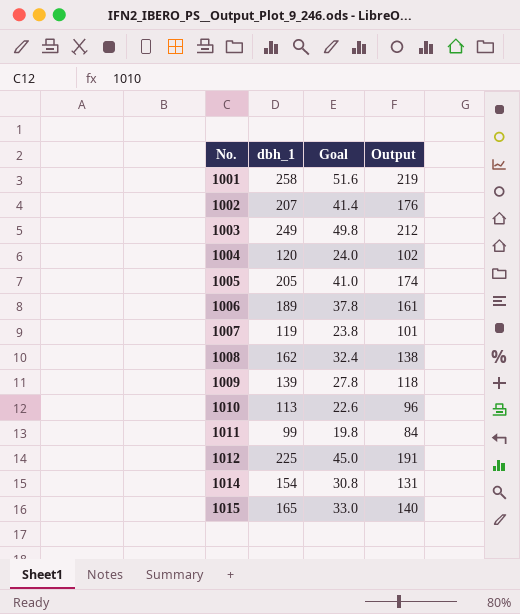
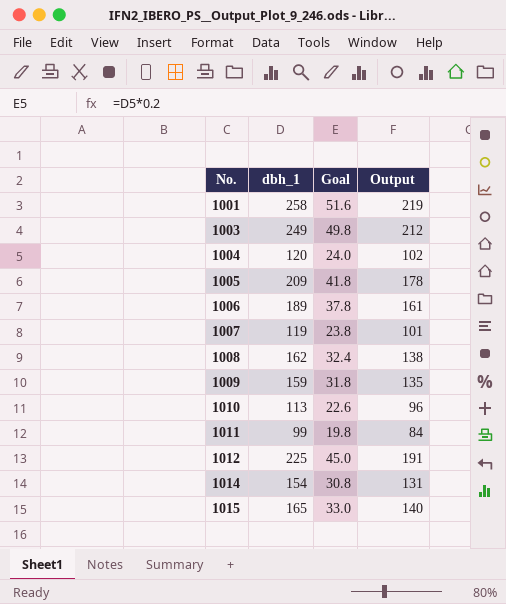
row 1002: 207 | 41.4 | 176 -> none
1005 | dbh_1: 205 -> 209
1005 | Goal: 41.0 -> 41.8
1005 | Output: 174 -> 178
1009 | dbh_1: 139 -> 159
1009 | Goal: 27.8 -> 31.8
1009 | Output: 118 -> 135

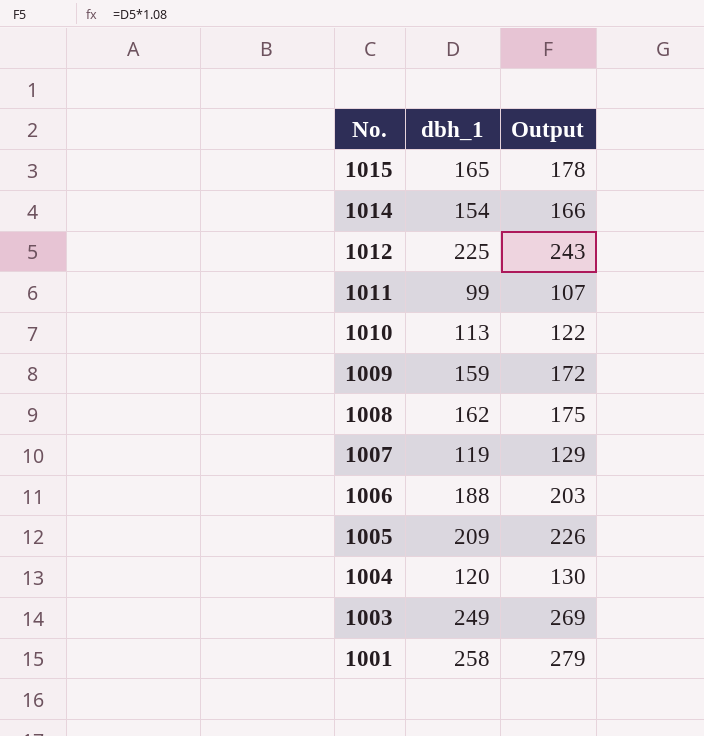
row order: No. ascending -> No. descending
column Goal | formula: [dbh_1] * 0.2 -> none
column Output | formula: [dbh_1] * 0.85 -> [dbh_1] * 1.08
1006 | dbh_1: 189 -> 188

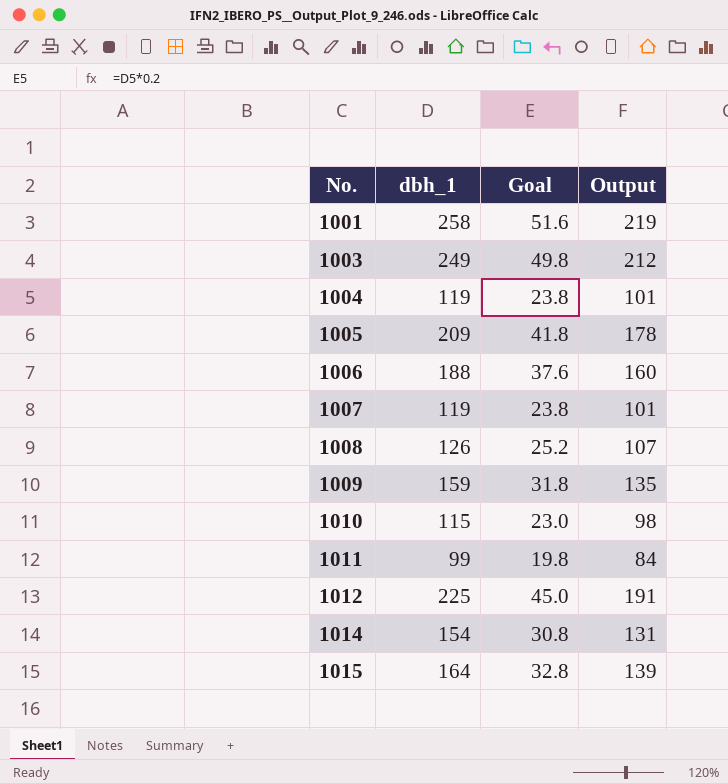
row order: No. descending -> No. ascending
column Goal | formula: none -> [dbh_1] * 0.2
column Output | formula: [dbh_1] * 1.08 -> [dbh_1] * 0.85
1004 | dbh_1: 120 -> 119
1008 | dbh_1: 162 -> 126
1010 | dbh_1: 113 -> 115
1015 | dbh_1: 165 -> 164

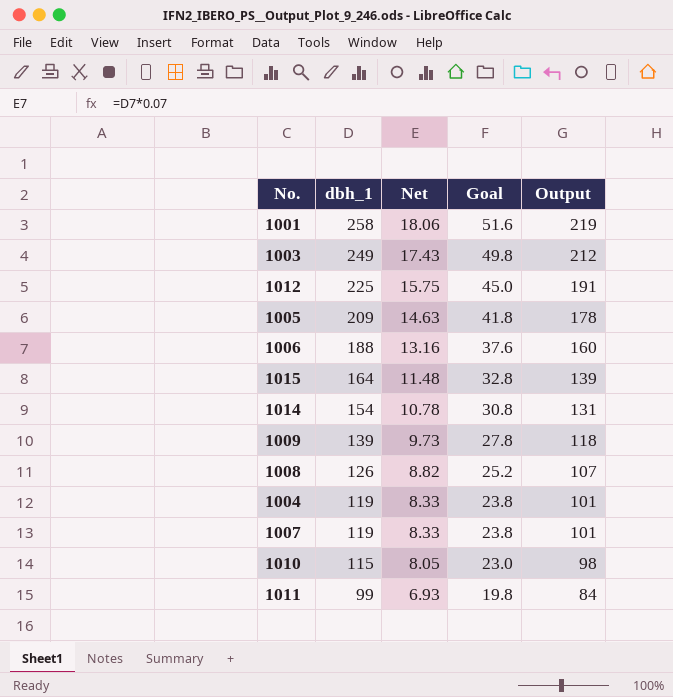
row order: No. ascending -> dbh_1 descending
column Net | formula: none -> [dbh_1] * 0.07
1009 | dbh_1: 159 -> 139
1009 | Goal: 31.8 -> 27.8
1009 | Output: 135 -> 118

